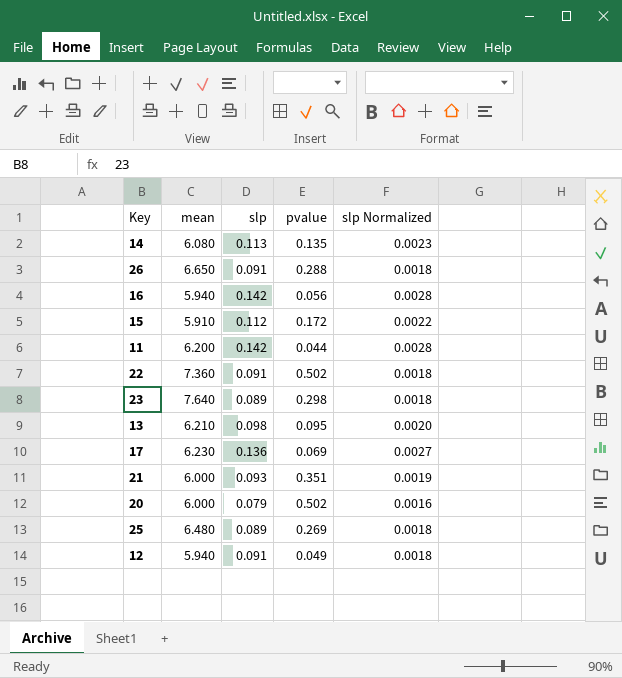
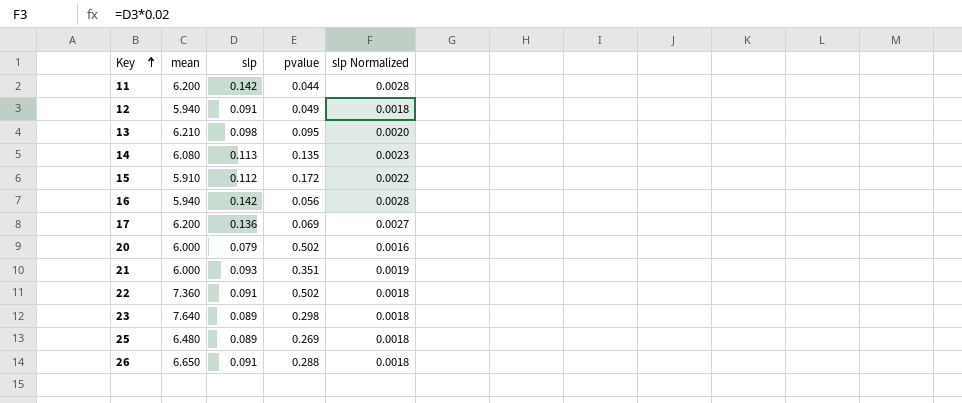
row order: none -> Key ascending
17 | mean: 6.230 -> 6.200

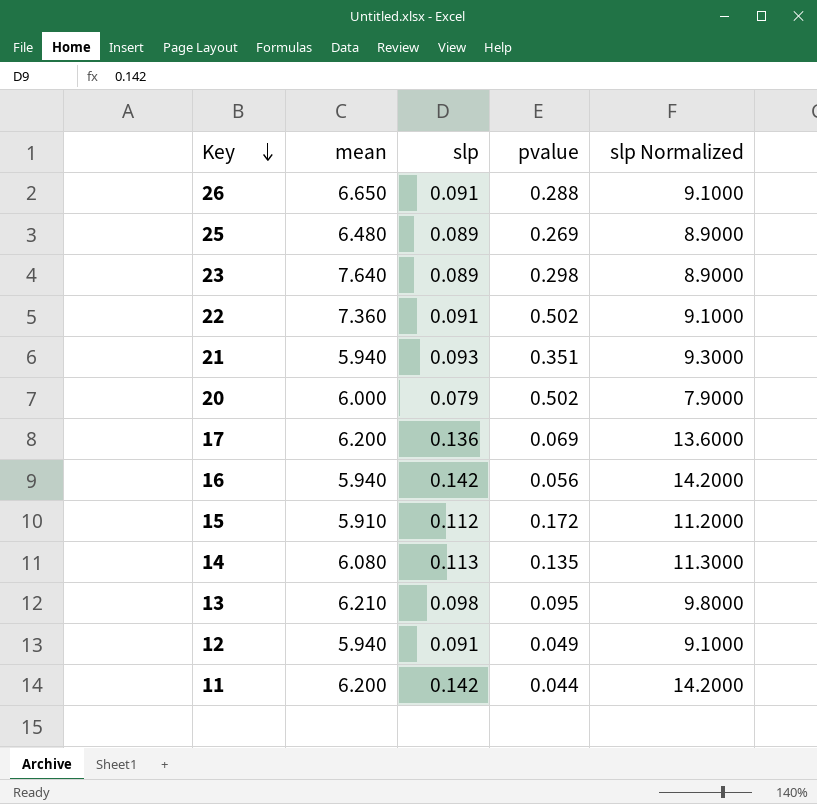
row order: Key ascending -> Key descending
column slp Normalized | formula: [slp] * 0.02 -> [slp] * 100
21 | mean: 6.000 -> 5.940

